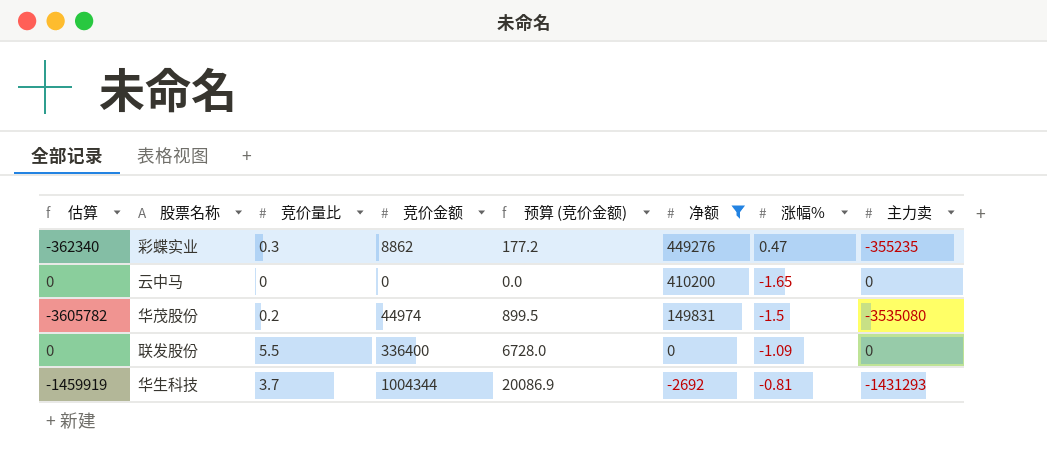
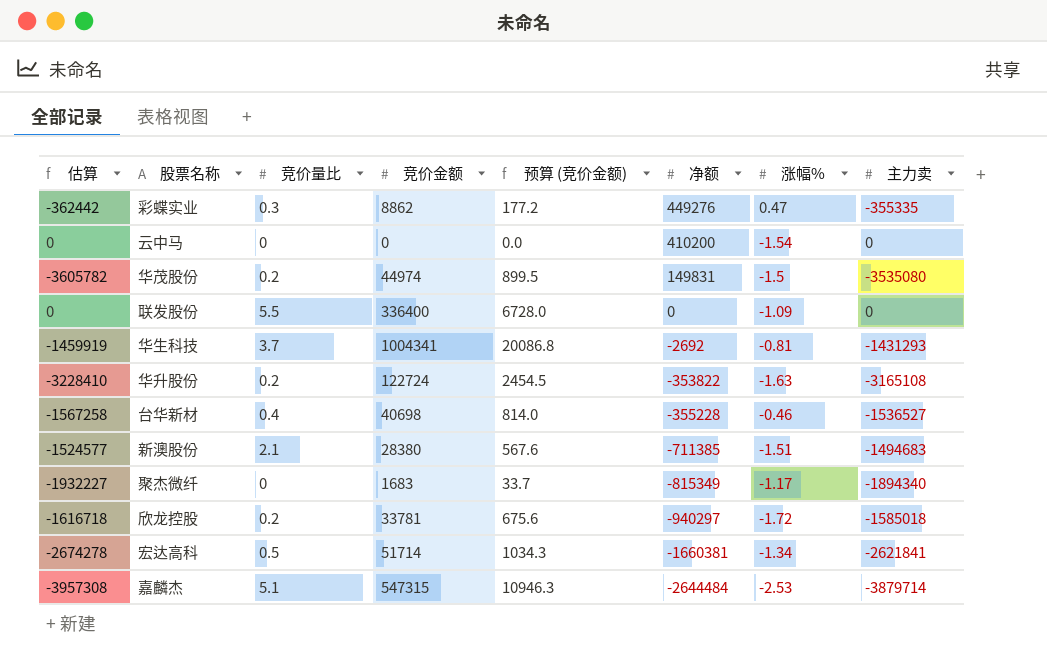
filter: 净额 >= -2692 -> none
彩蝶实业 | 估算: -362340 -> -362442
彩蝶实业 | 主力卖: -355235 -> -355335
云中马 | 涨幅%: -1.65 -> -1.54
华生科技 | 竞价金额: 1004344 -> 1004341
华生科技 | 预算 (竞价金额): 20086.9 -> 20086.8

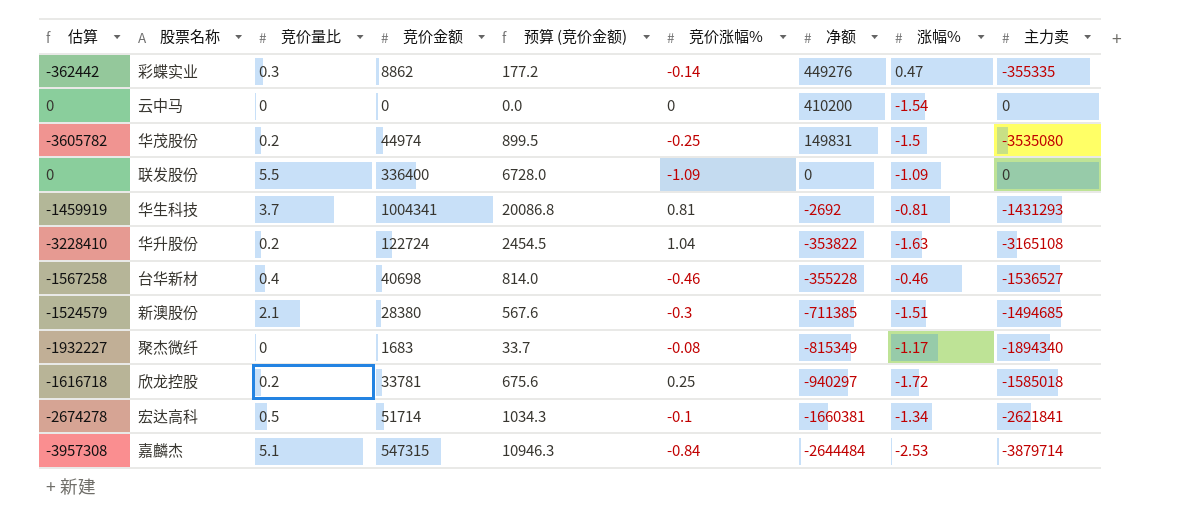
column 竞价涨幅% | position: none -> 6
新澳股份 | 估算: -1524577 -> -1524579
新澳股份 | 主力卖: -1494683 -> -1494685

